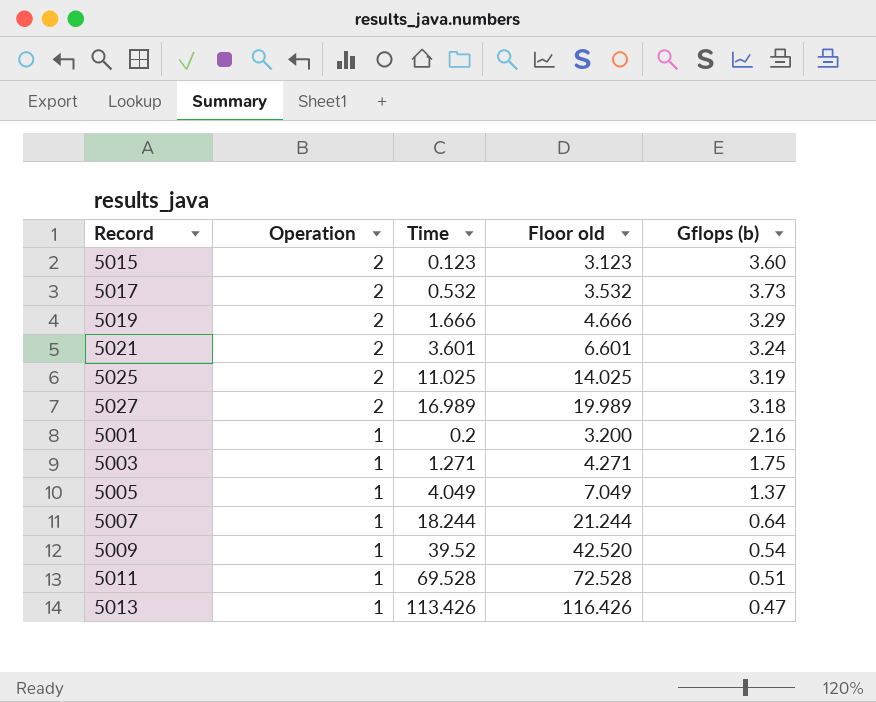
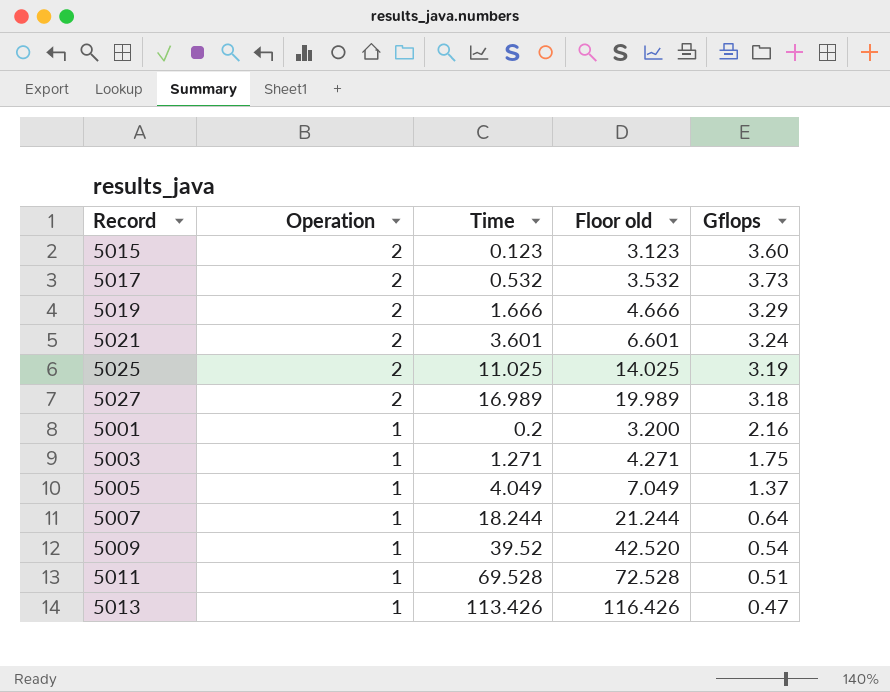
column name: Gflops (b) -> Gflops

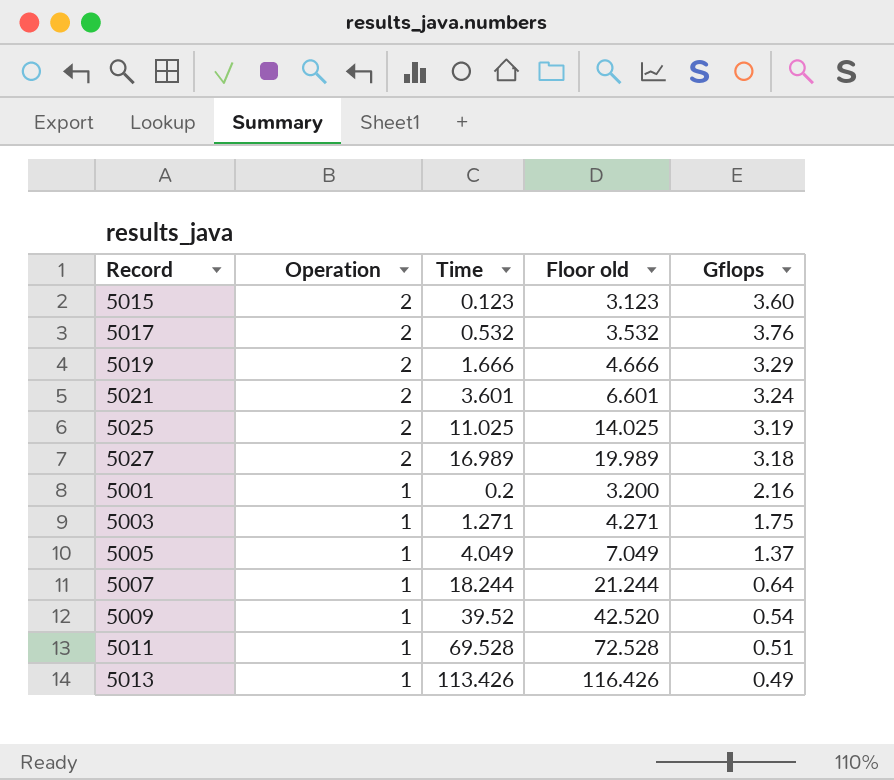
5017 | Gflops: 3.73 -> 3.76
5013 | Gflops: 0.47 -> 0.49

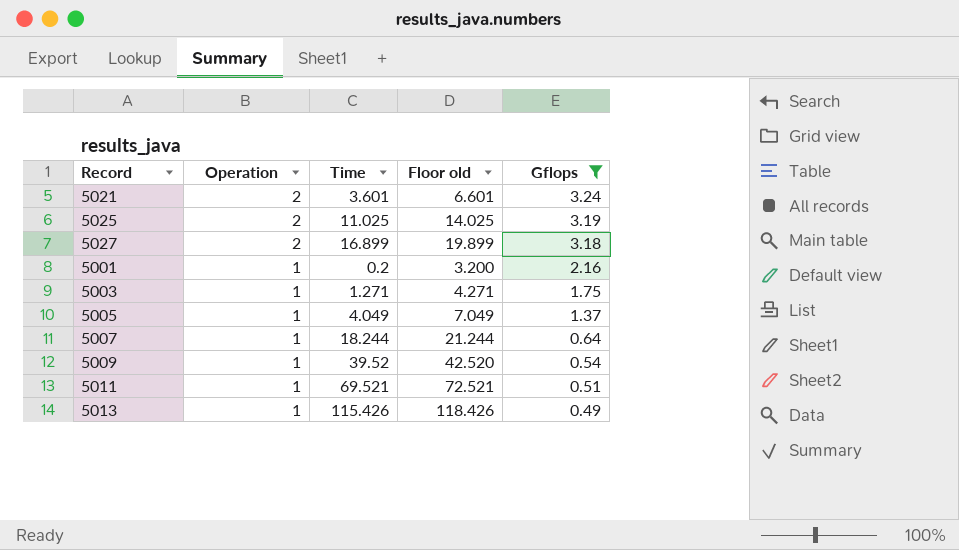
filter: none -> Gflops <= 3.24
5027 | Time: 16.989 -> 16.899
5027 | Floor old: 19.989 -> 19.899
5011 | Time: 69.528 -> 69.521
5011 | Floor old: 72.528 -> 72.521
5013 | Time: 113.426 -> 115.426
5013 | Floor old: 116.426 -> 118.426

